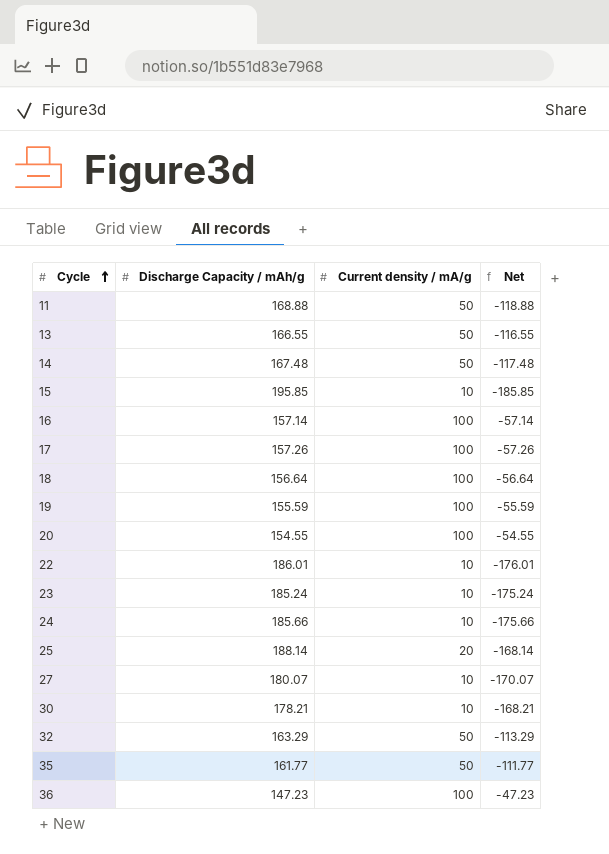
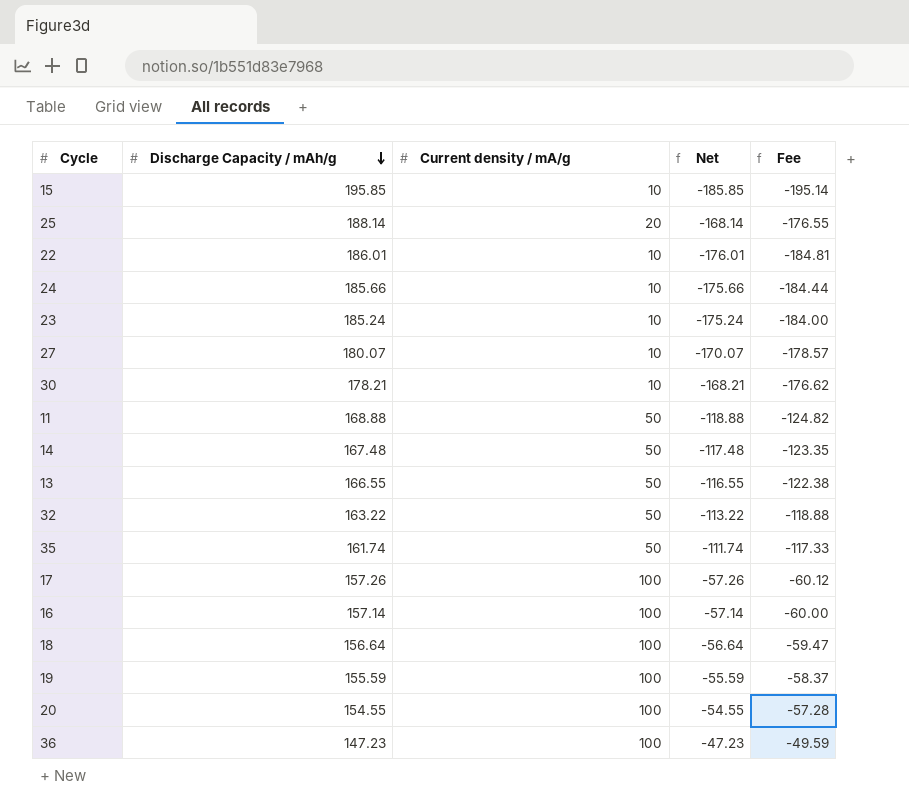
row order: Cycle ascending -> Discharge Capacity / mAh/g descending
column Fee | formula: none -> [Net] * 1.05
32 | Discharge Capacity / mAh/g: 163.29 -> 163.22
32 | Net: -113.29 -> -113.22
35 | Discharge Capacity / mAh/g: 161.77 -> 161.74
35 | Net: -111.77 -> -111.74

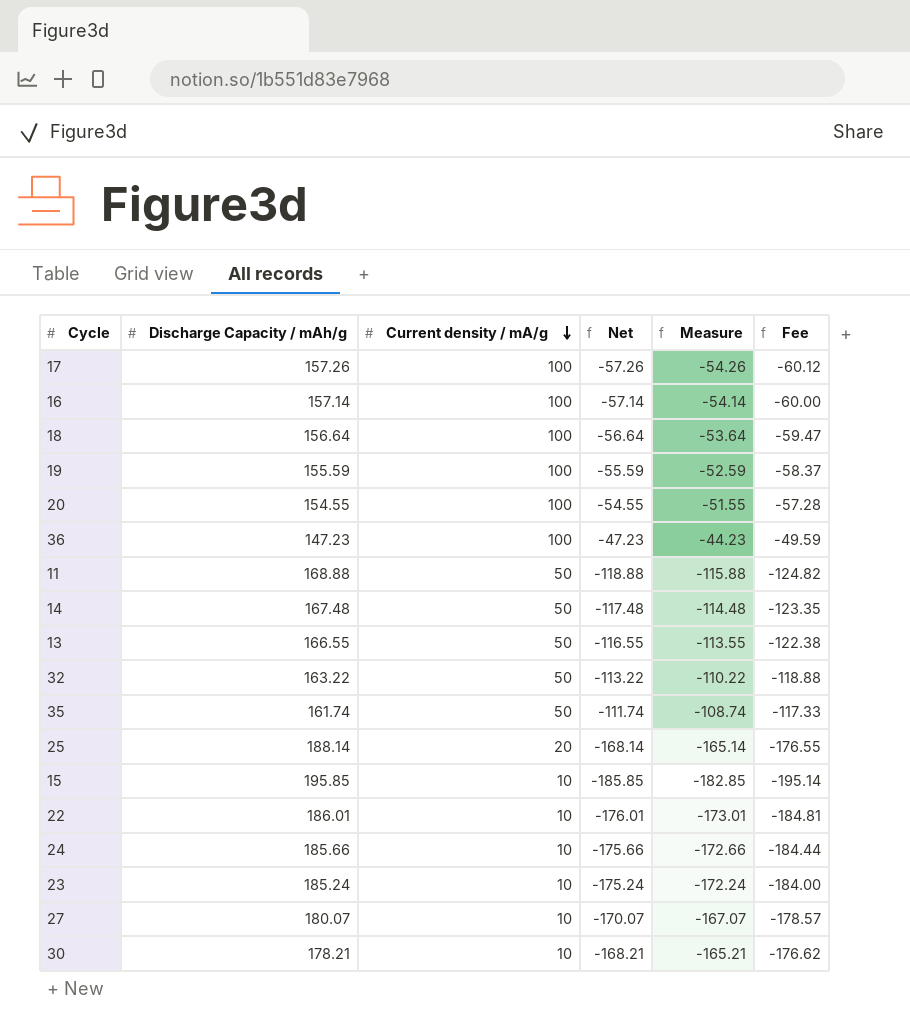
row order: Discharge Capacity / mAh/g descending -> Current density / mA/g descending
column Measure | formula: none -> [Net] + 3

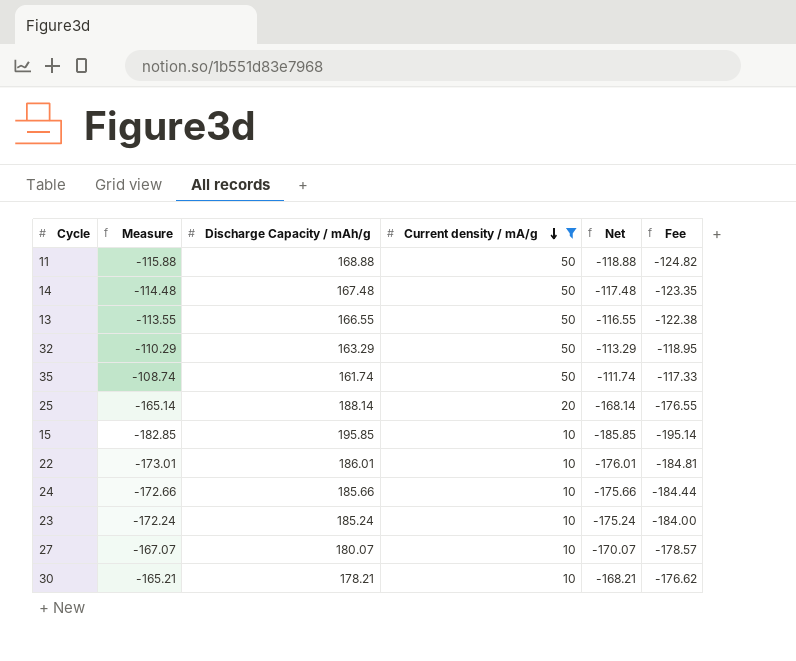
filter: none -> Current density / mA/g != 100
column Measure | position: 5 -> 2
32 | Measure: -110.22 -> -110.29
32 | Discharge Capacity / mAh/g: 163.22 -> 163.29
32 | Net: -113.22 -> -113.29
32 | Fee: -118.88 -> -118.95

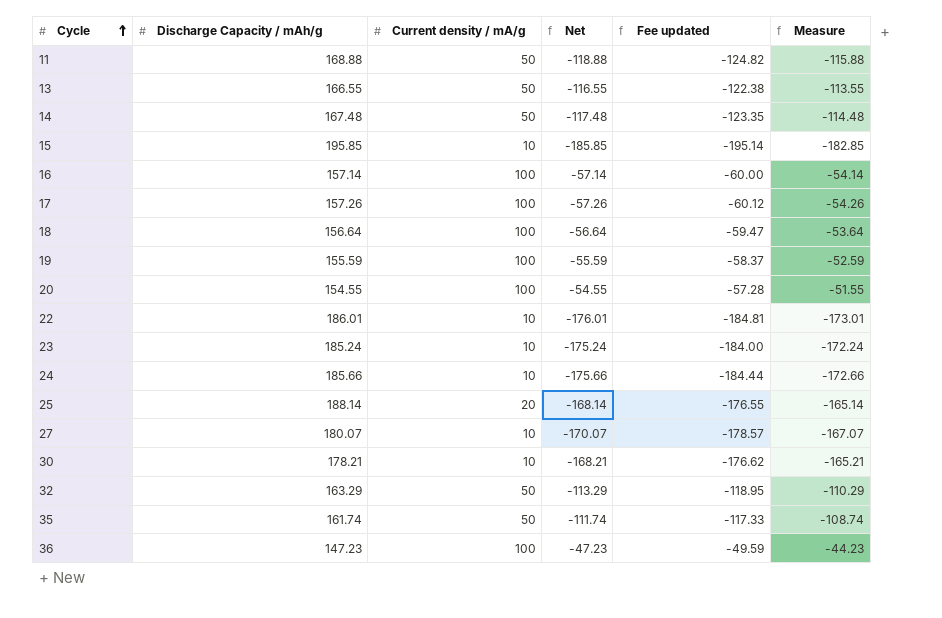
filter: Current density / mA/g != 100 -> none
row order: Current density / mA/g descending -> Cycle ascending
column name: Fee -> Fee updated
column Measure | position: 2 -> 6

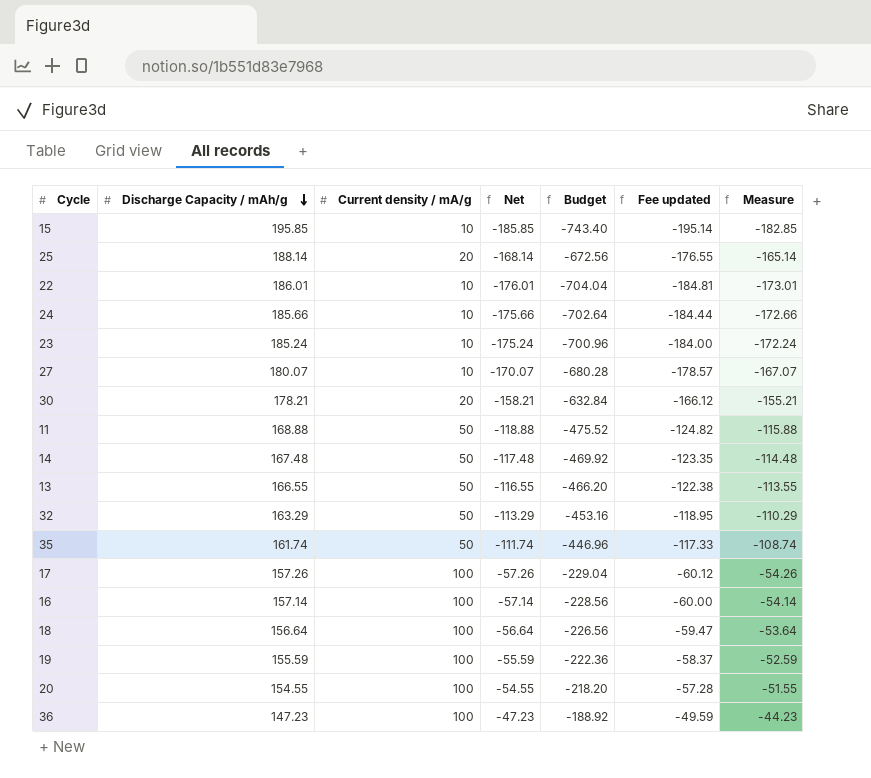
row order: Cycle ascending -> Discharge Capacity / mAh/g descending
column Budget | formula: none -> [Net] * 4
30 | Current density / mA/g: 10 -> 20
30 | Net: -168.21 -> -158.21
30 | Fee updated: -176.62 -> -166.12
30 | Measure: -165.21 -> -155.21

